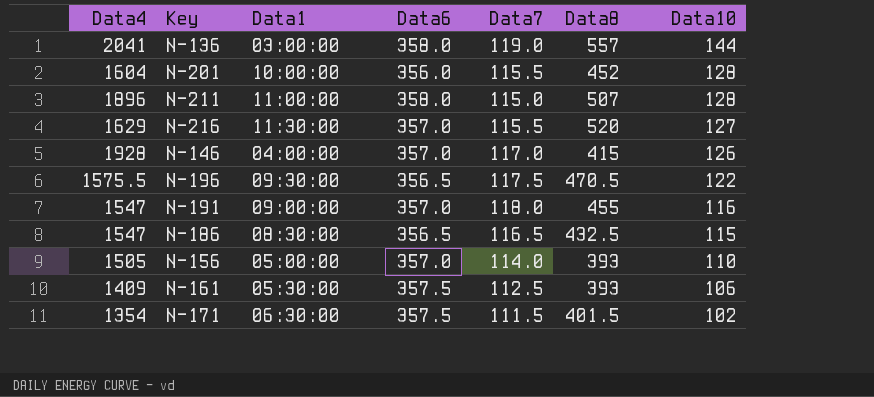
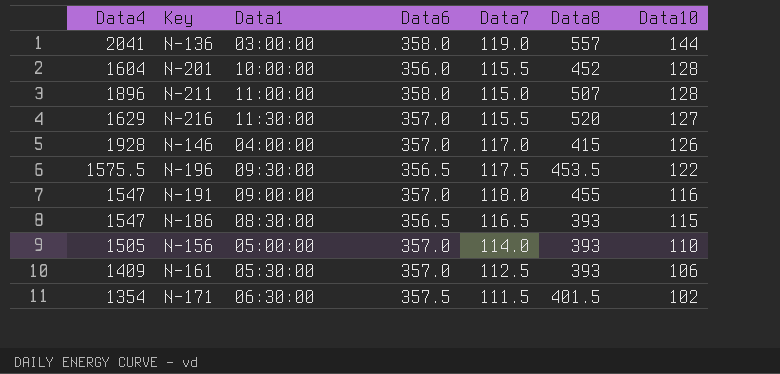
N-196 | Data8: 470.5 -> 453.5
N-186 | Data8: 432.5 -> 393
N-161 | Data6: 357.5 -> 357.0

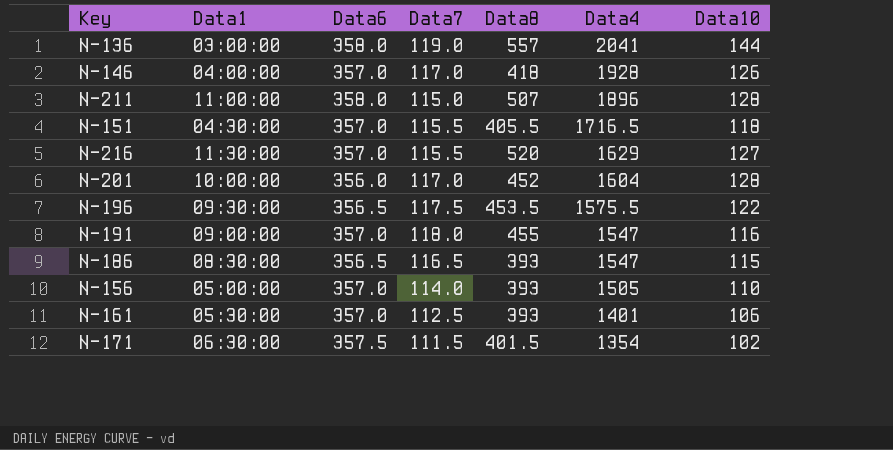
row order: Data10 descending -> Data4 descending
column Data4 | position: 1 -> 6
N-146 | Data8: 415 -> 418
row N-151: none -> 04:30:00 | 357.0 | 115.5 | 405.5 | 1716.5 | 118
N-201 | Data7: 115.5 -> 117.0
N-161 | Data4: 1409 -> 1401

